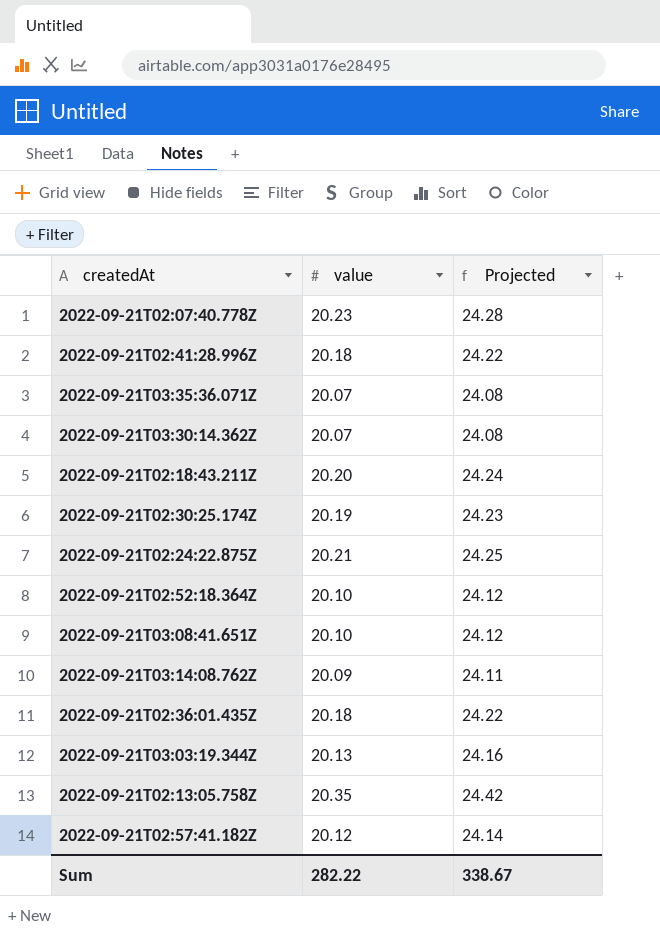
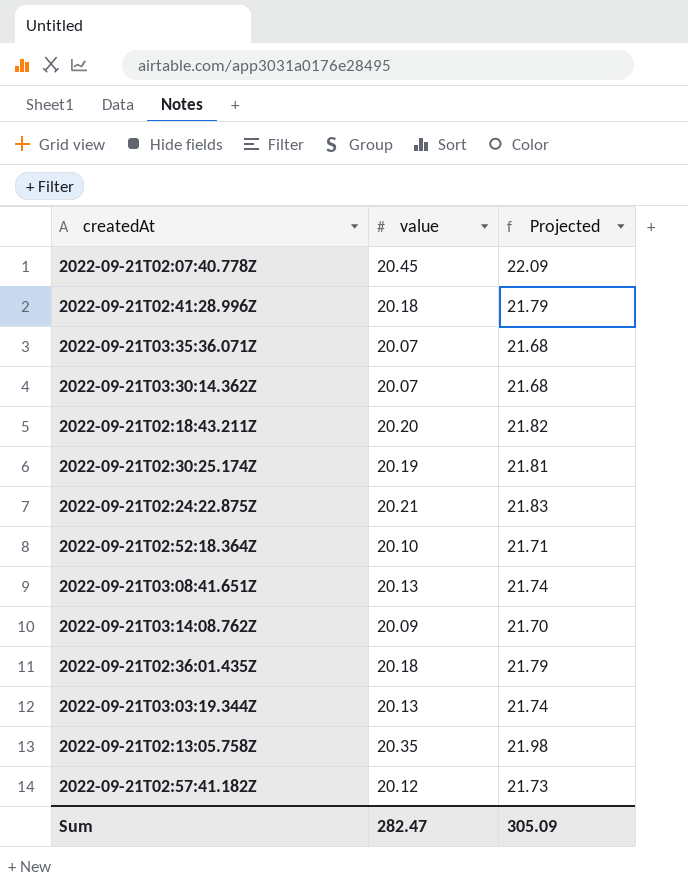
column Projected | formula: [value] * 1.2 -> [value] * 1.08
2022-09-21T02:07:40.778Z | value: 20.23 -> 20.45
2022-09-21T03:08:41.651Z | value: 20.10 -> 20.13
Sum | value: 282.22 -> 282.47
Sum | Projected: 338.67 -> 305.09

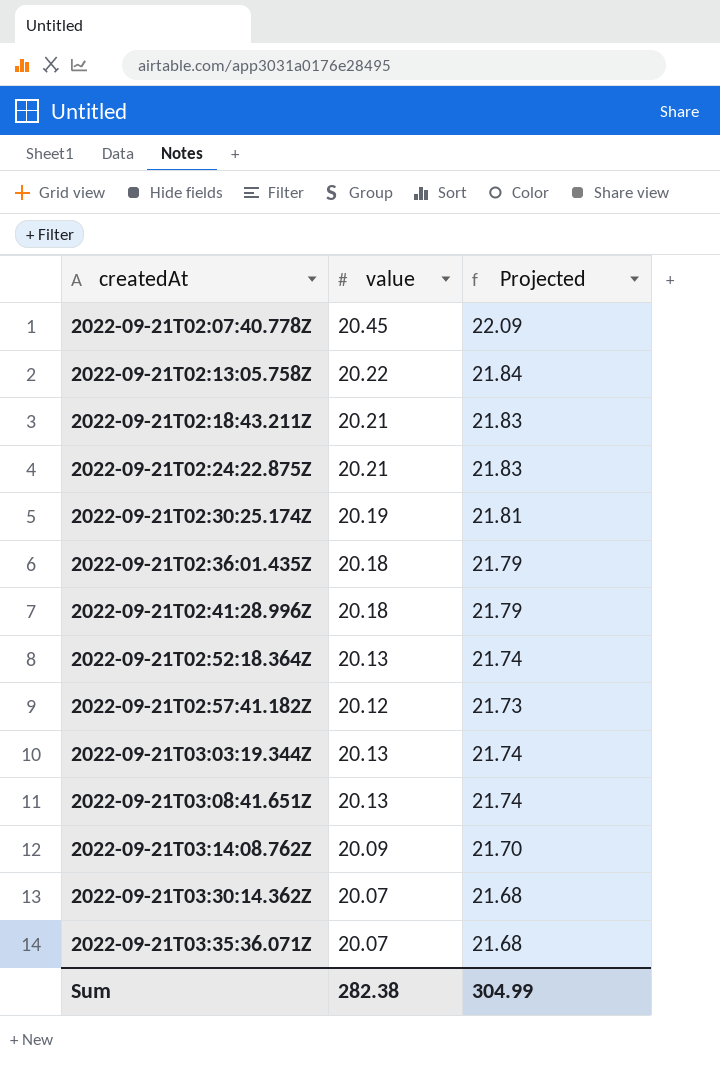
row order: none -> createdAt ascending
2022-09-21T02:13:05.758Z | value: 20.35 -> 20.22
2022-09-21T02:13:05.758Z | Projected: 21.98 -> 21.84
2022-09-21T02:18:43.211Z | value: 20.20 -> 20.21
2022-09-21T02:18:43.211Z | Projected: 21.82 -> 21.83
2022-09-21T02:52:18.364Z | value: 20.10 -> 20.13
2022-09-21T02:52:18.364Z | Projected: 21.71 -> 21.74
Sum | value: 282.47 -> 282.38
Sum | Projected: 305.09 -> 304.99

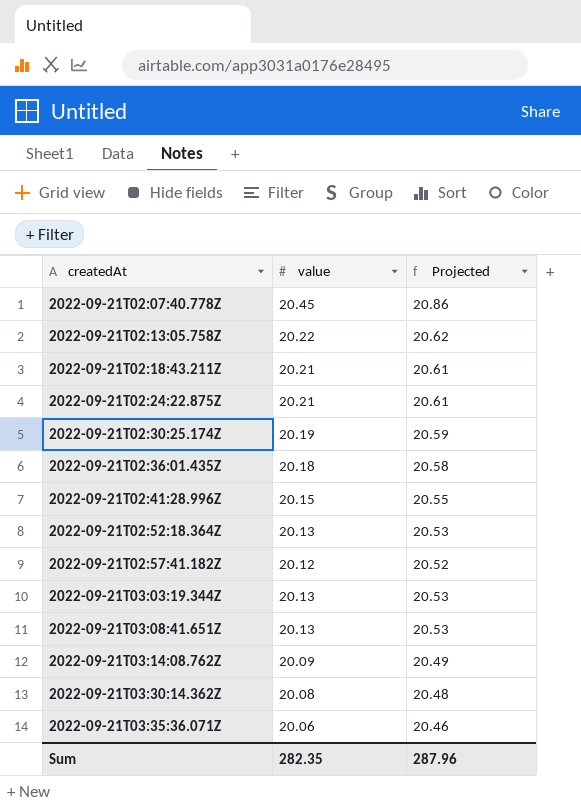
column Projected | formula: [value] * 1.08 -> [value] * 1.02
2022-09-21T02:41:28.996Z | value: 20.18 -> 20.15
2022-09-21T03:30:14.362Z | value: 20.07 -> 20.08
2022-09-21T03:35:36.071Z | value: 20.07 -> 20.06
Sum | value: 282.38 -> 282.35
Sum | Projected: 304.99 -> 287.96

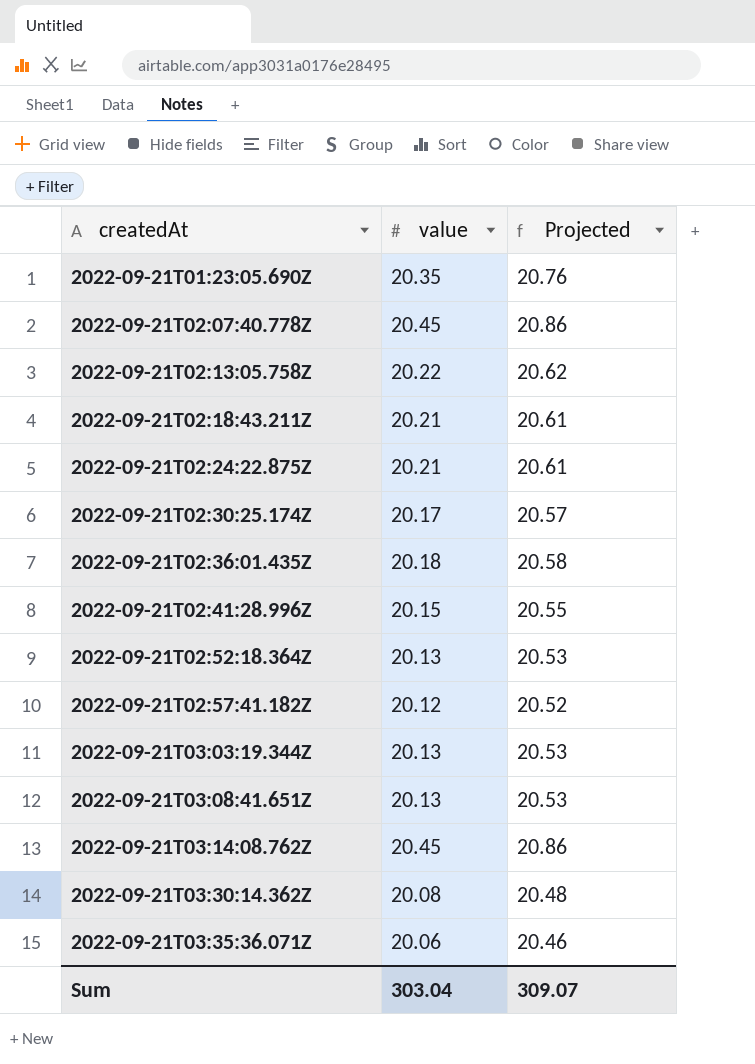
row 2022-09-21T01:23:05.690Z: none -> 20.35 | 20.76
2022-09-21T02:30:25.174Z | value: 20.19 -> 20.17
2022-09-21T02:30:25.174Z | Projected: 20.59 -> 20.57
2022-09-21T03:14:08.762Z | value: 20.09 -> 20.45
2022-09-21T03:14:08.762Z | Projected: 20.49 -> 20.86
Sum | value: 282.35 -> 303.04
Sum | Projected: 287.96 -> 309.07

